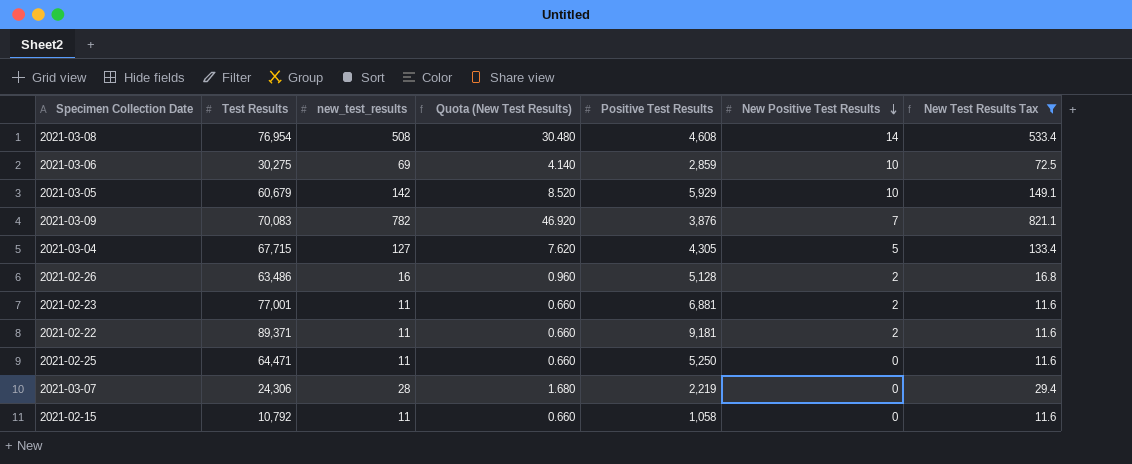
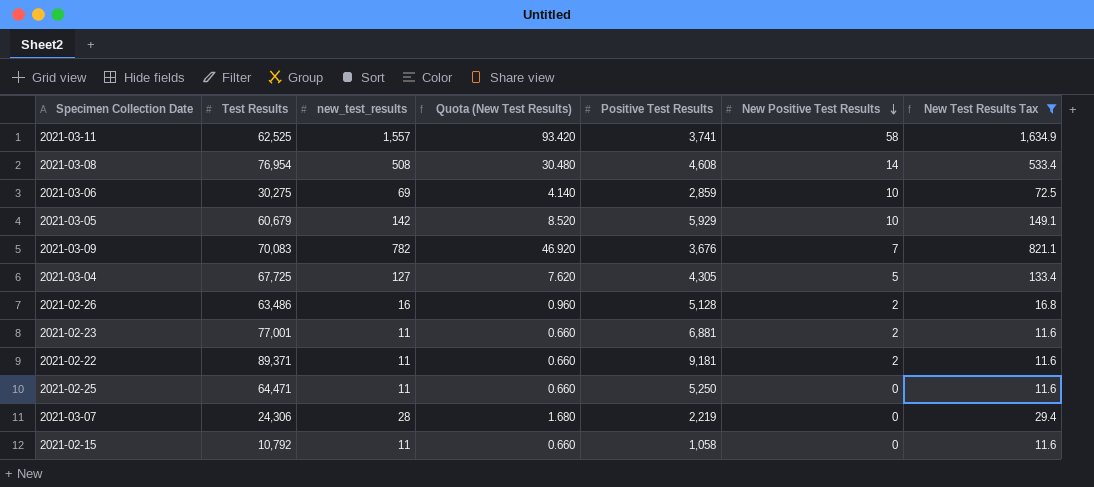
row 2021-03-11: none -> 62,525 | 1,557 | 93.420 | 3,741 | 58 | 1,634.9
2021-03-09 | Positive Test Results: 3,876 -> 3,676
2021-03-04 | Test Results: 67,715 -> 67,725

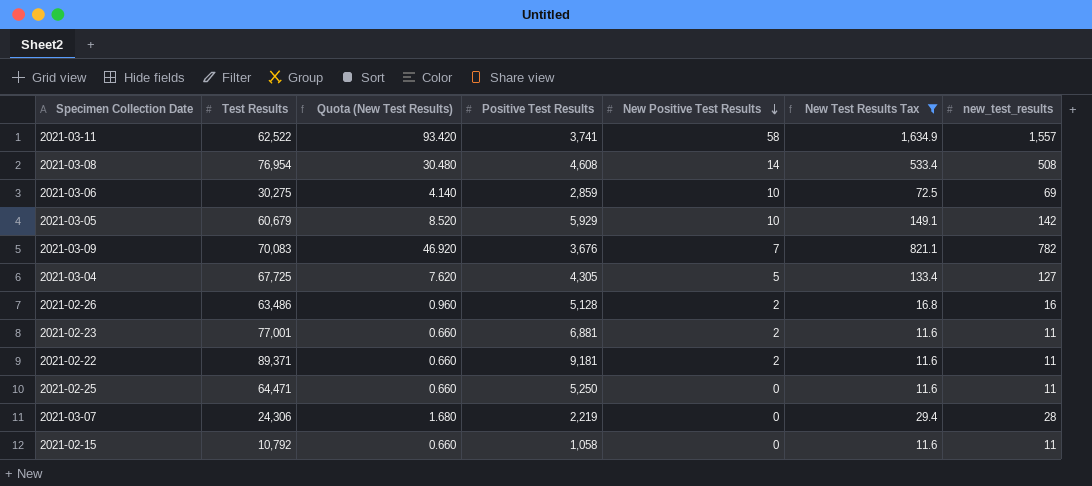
column new_test_results | position: 3 -> 7
2021-03-11 | Test Results: 62,525 -> 62,522

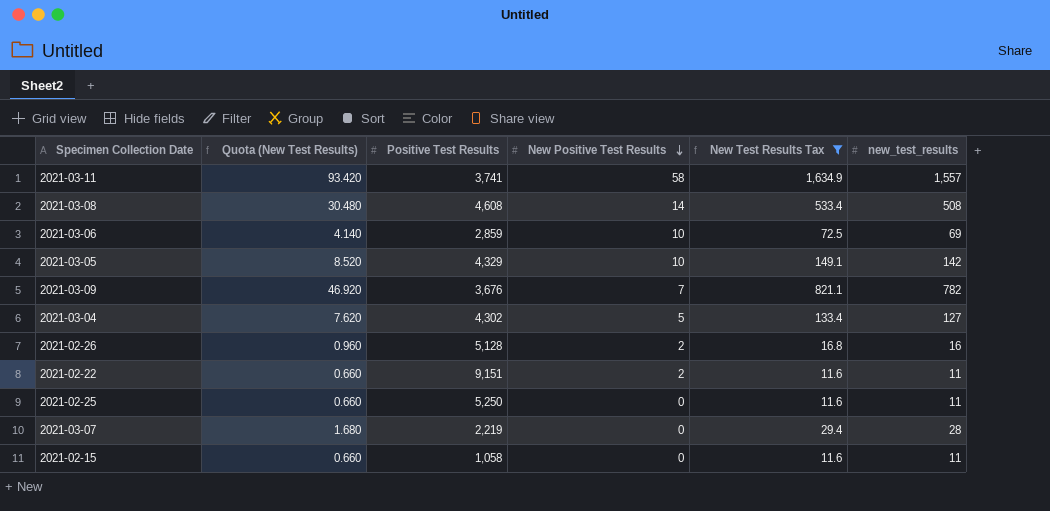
column Test Results | position: 2 -> none
row 2021-02-23: 77,001 | 0.660 | 6,881 | 2 | 11.6 | 11 -> none
2021-03-05 | Positive Test Results: 5,929 -> 4,329
2021-03-04 | Positive Test Results: 4,305 -> 4,302
2021-02-22 | Positive Test Results: 9,181 -> 9,151

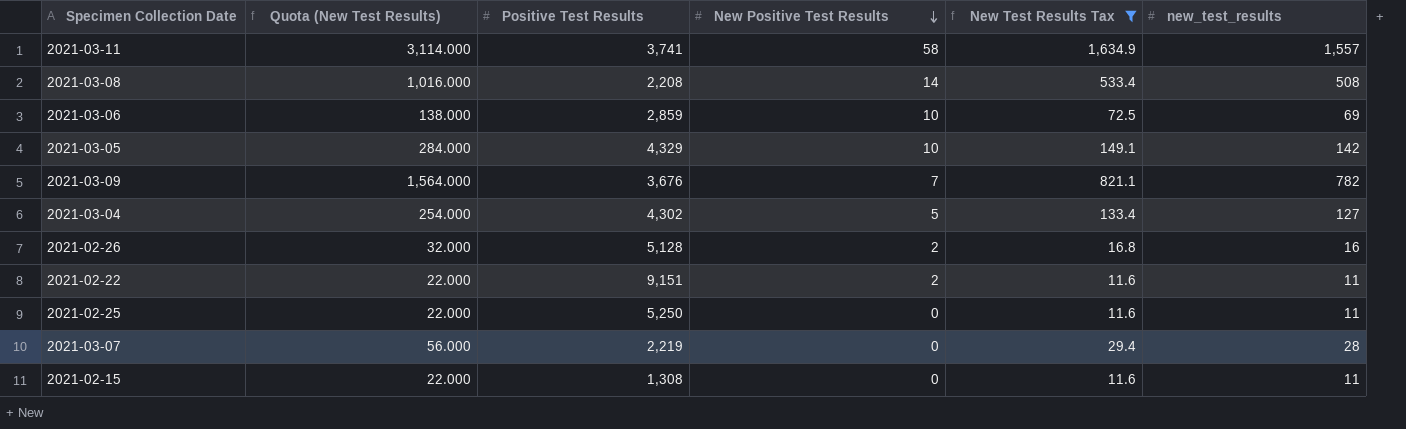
column Quota (New Test Results) | formula: [new_test_results] * 0.06 -> [new_test_results] * 2
2021-03-08 | Positive Test Results: 4,608 -> 2,208
2021-02-15 | Positive Test Results: 1,058 -> 1,308

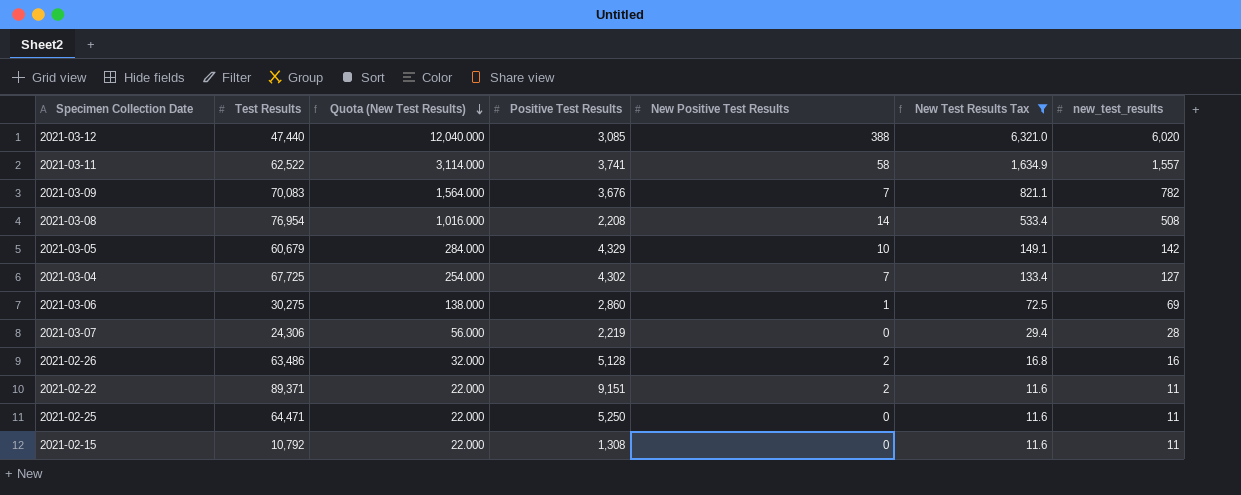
row order: New Positive Test Results descending -> Quota (New Test Results) descending
column Test Results | position: none -> 2
row 2021-03-12: none -> 47,440 | 12,040.000 | 3,085 | 388 | 6,321.0 | 6,020
2021-03-04 | New Positive Test Results: 5 -> 7
2021-03-06 | Positive Test Results: 2,859 -> 2,860
2021-03-06 | New Positive Test Results: 10 -> 1

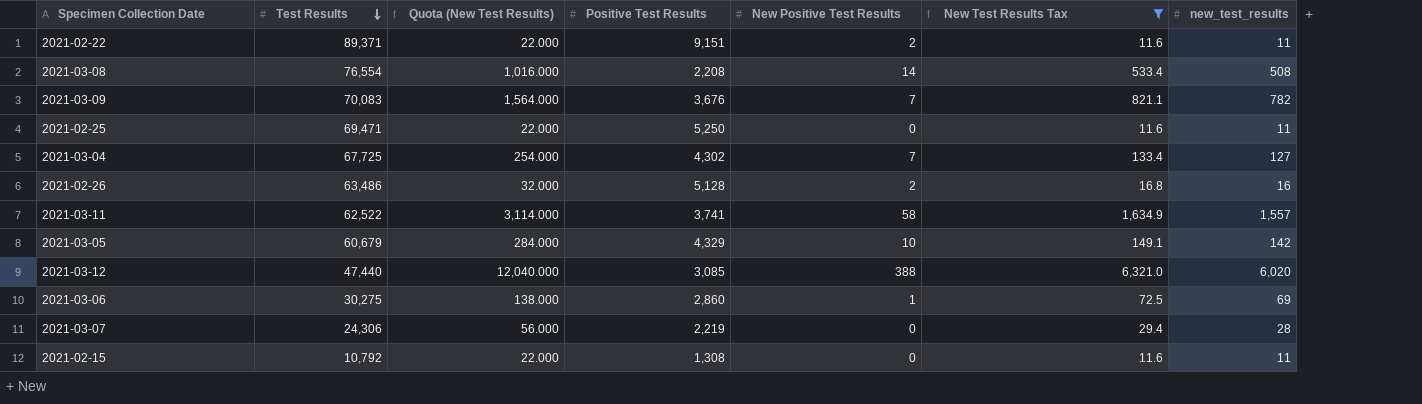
row order: Quota (New Test Results) descending -> Test Results descending
2021-03-08 | Test Results: 76,954 -> 76,554
2021-02-25 | Test Results: 64,471 -> 69,471

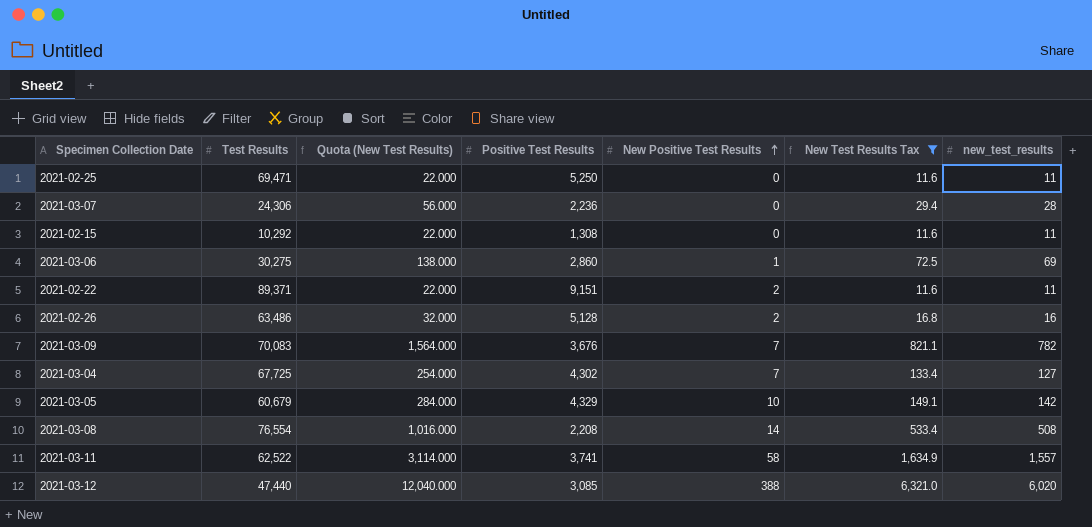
row order: Test Results descending -> New Positive Test Results ascending
2021-03-07 | Positive Test Results: 2,219 -> 2,236
2021-02-15 | Test Results: 10,792 -> 10,292

